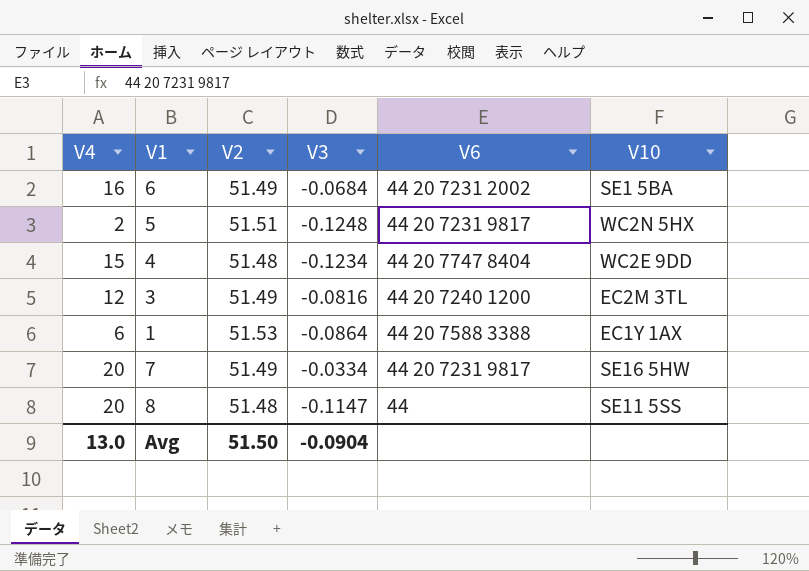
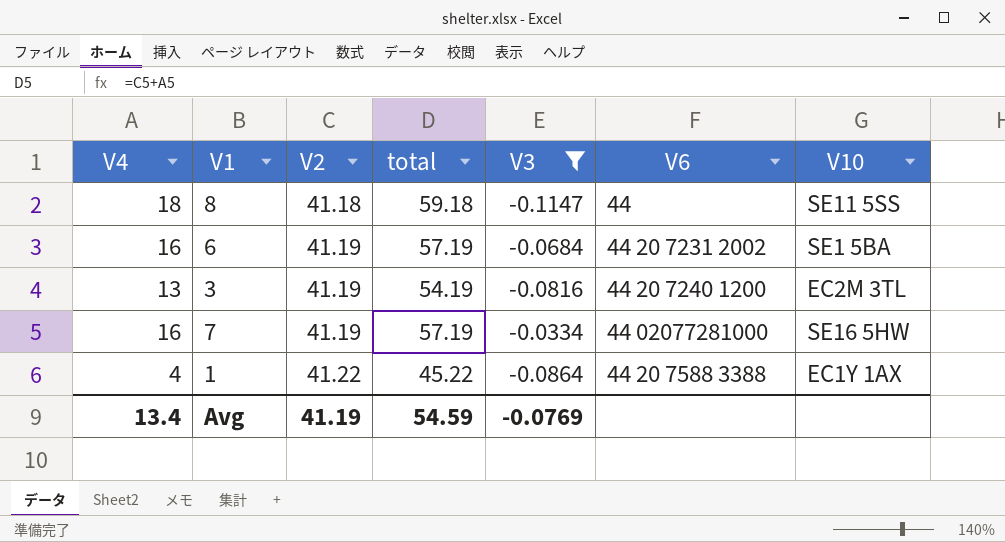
filter: none -> V3 >= -0.1147
row order: none -> V2 ascending
column total | formula: none -> [V4] + [V2]
8 | V4: 20 -> 18
8 | V2: 51.48 -> 41.18
6 | V2: 51.49 -> 41.19
3 | V4: 12 -> 13
3 | V2: 51.49 -> 41.19
7 | V4: 20 -> 16
7 | V2: 51.49 -> 41.19
7 | V6: 44 20 7231 9817 -> 44 02077281000
1 | V4: 6 -> 4
1 | V2: 51.53 -> 41.22
Avg | V4: 13.0 -> 13.4
Avg | V2: 51.50 -> 41.19
Avg | V3: -0.0904 -> -0.0769

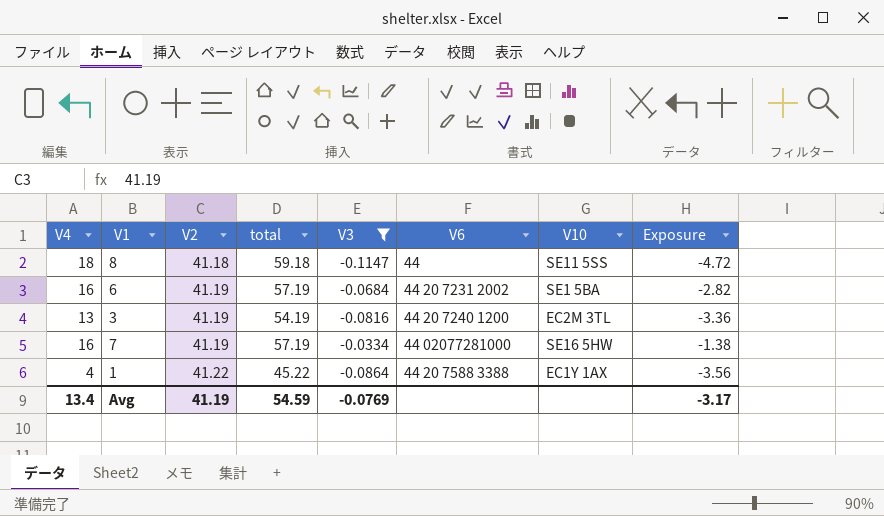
column Exposure | formula: none -> [V2] * [V3]

